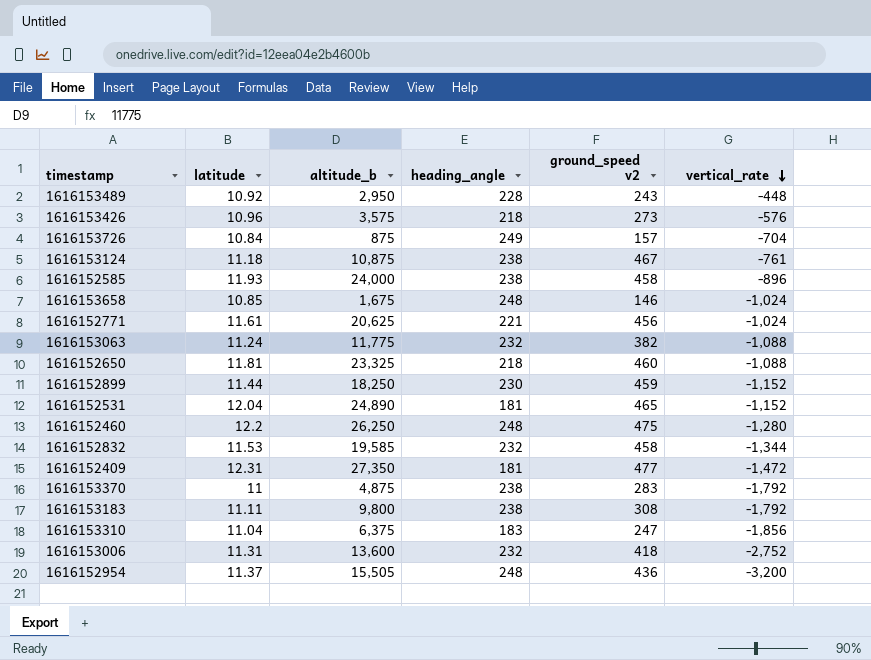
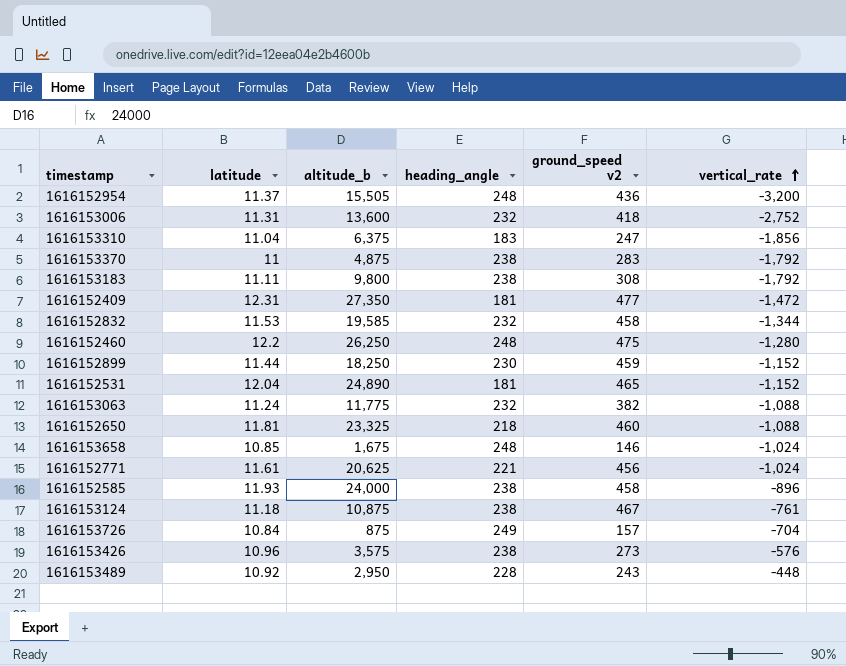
row order: vertical_rate descending -> vertical_rate ascending
1616153426 | heading_angle: 218 -> 238

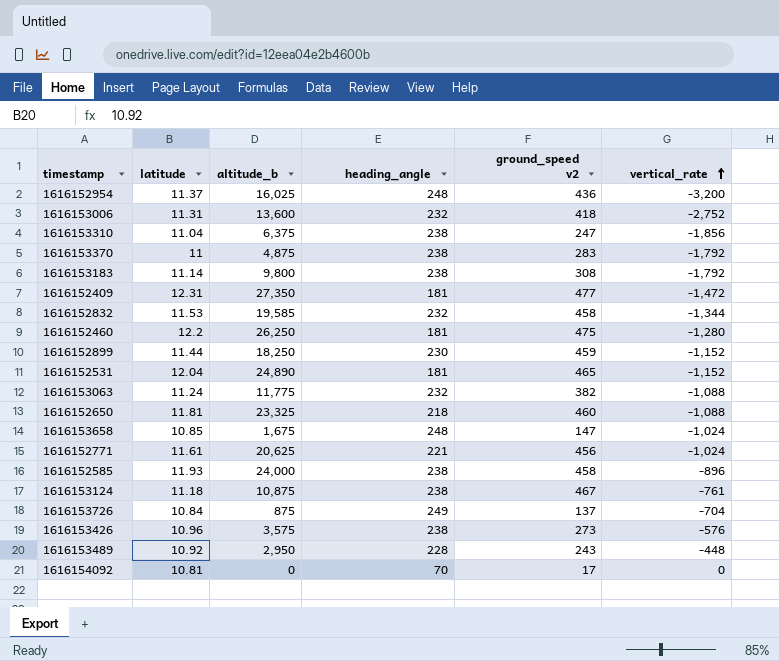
1616152954 | altitude_b: 15,505 -> 16,025
1616153310 | heading_angle: 183 -> 238
1616153183 | latitude: 11.11 -> 11.14
1616152460 | heading_angle: 248 -> 181
1616153658 | ground_speed v2: 146 -> 147
1616153726 | ground_speed v2: 157 -> 137
row 1616154092: none -> 10.81 | 0 | 70 | 17 | 0

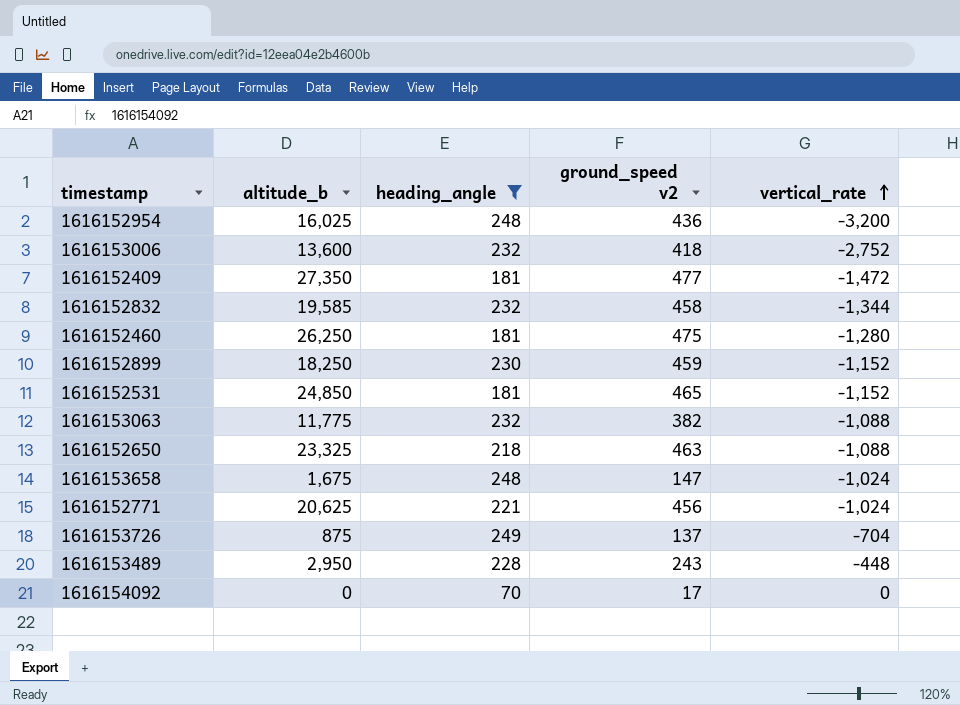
filter: none -> heading_angle != 238
column latitude | position: 2 -> none
1616152531 | altitude_b: 24,890 -> 24,850
1616152650 | ground_speed v2: 460 -> 463

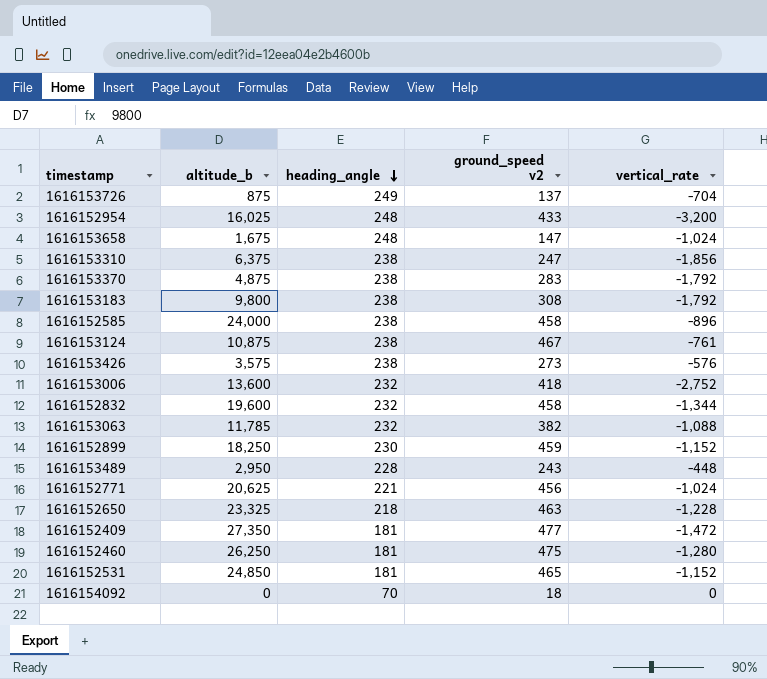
filter: heading_angle != 238 -> none
row order: vertical_rate ascending -> heading_angle descending
1616152954 | ground_speed v2: 436 -> 433
1616152832 | altitude_b: 19,585 -> 19,600
1616153063 | altitude_b: 11,775 -> 11,785
1616152650 | vertical_rate: -1,088 -> -1,228
1616154092 | ground_speed v2: 17 -> 18

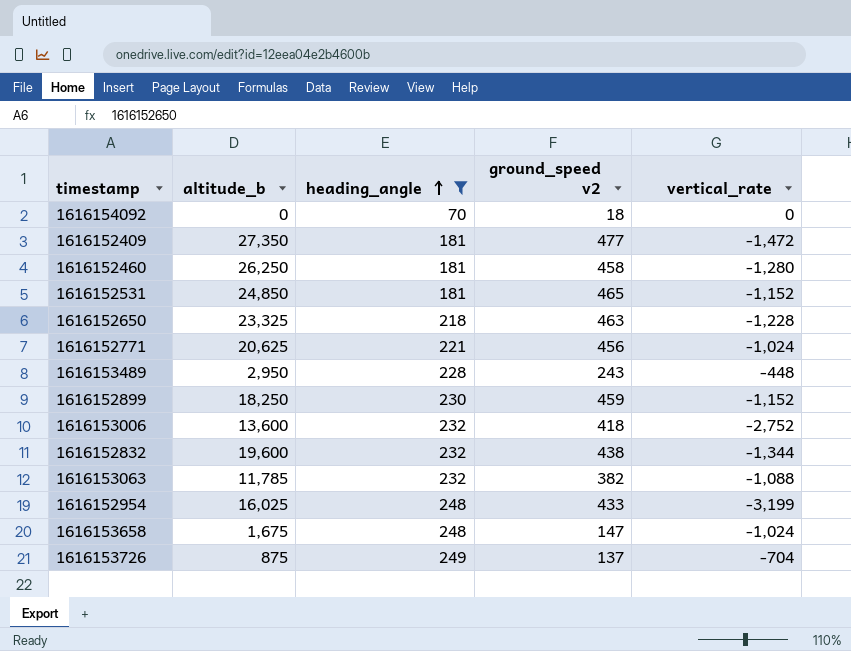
filter: none -> heading_angle != 238
row order: heading_angle descending -> heading_angle ascending
1616152460 | ground_speed v2: 475 -> 458
1616152832 | ground_speed v2: 458 -> 438
1616152954 | vertical_rate: -3,200 -> -3,199

